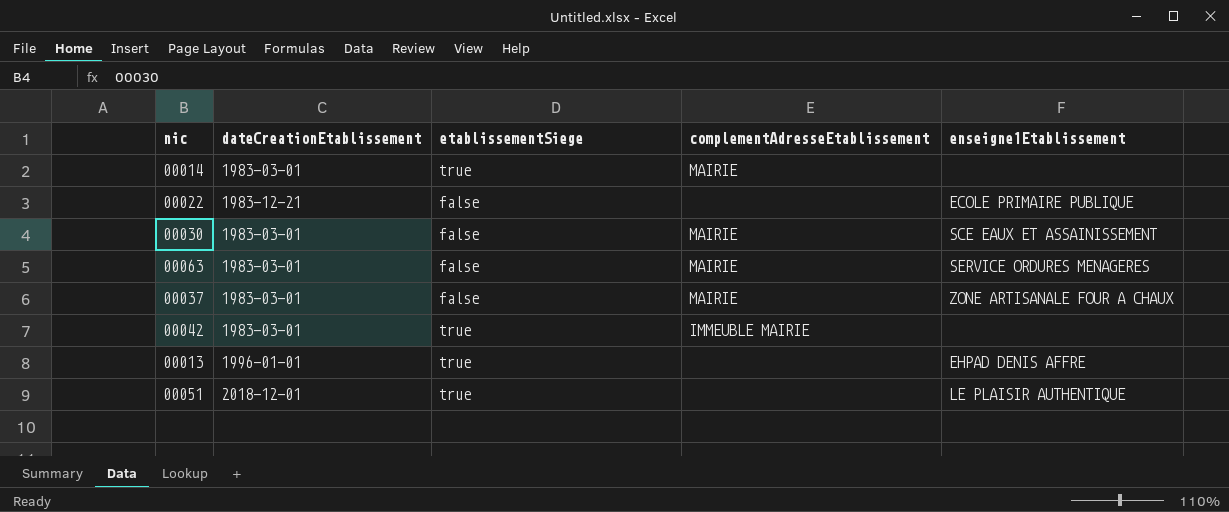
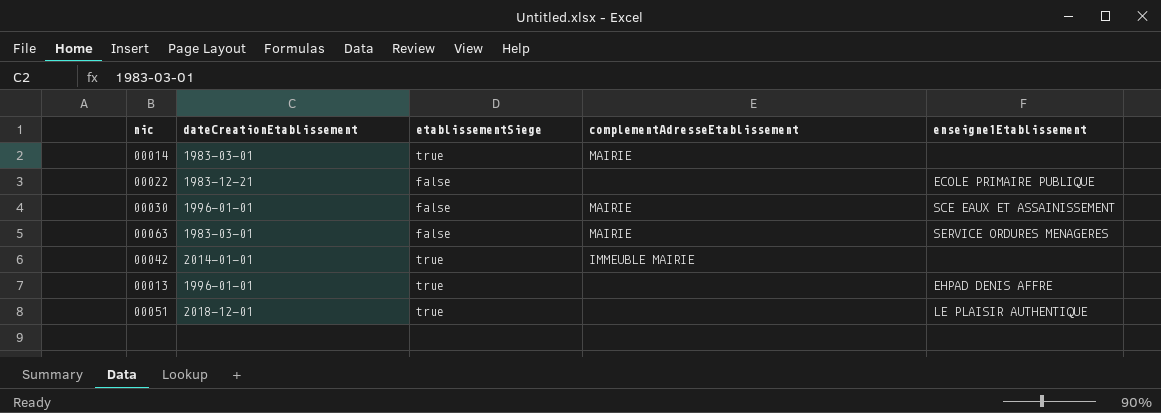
row 00037: 1983-03-01 | false | MAIRIE | ZONE ARTISANALE FOUR A CHAUX -> none
00030 | dateCreationEtablissement: 1983-03-01 -> 1996-01-01
00042 | dateCreationEtablissement: 1983-03-01 -> 2014-01-01

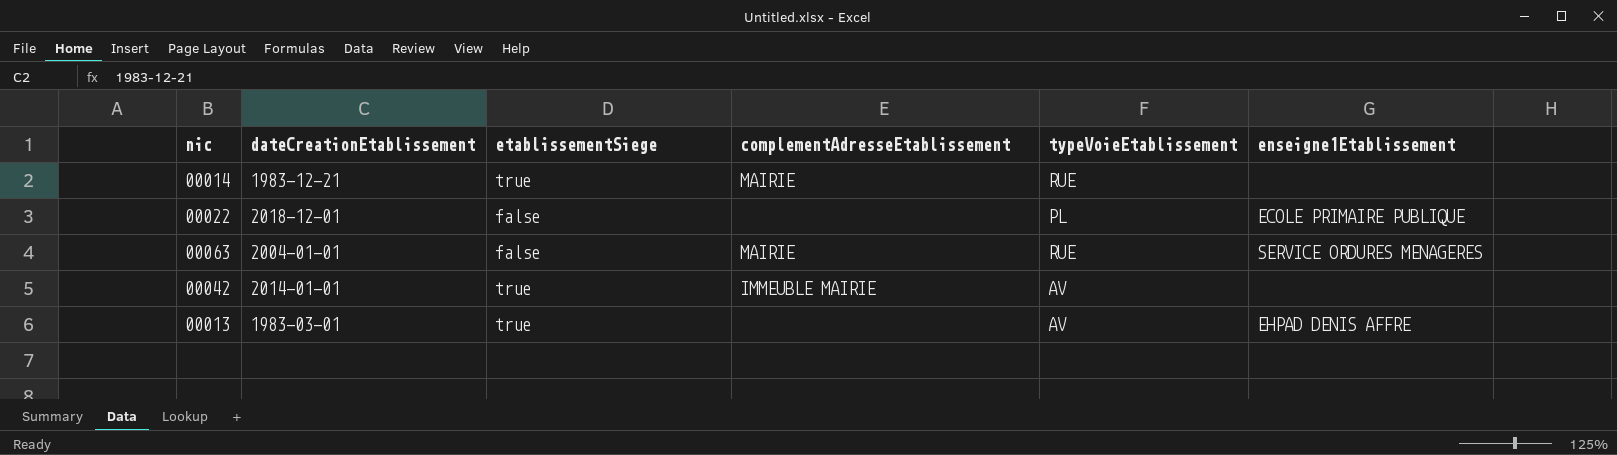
column typeVoieEtablissement | position: none -> 5
row 00030: 1996-01-01 | false | MAIRIE | SCE EAUX ET ASSAINISSEMENT -> none
row 00051: 2018-12-01 | true | none | LE PLAISIR AUTHENTIQUE -> none
00014 | dateCreationEtablissement: 1983-03-01 -> 1983-12-21
00022 | dateCreationEtablissement: 1983-12-21 -> 2018-12-01
00063 | dateCreationEtablissement: 1983-03-01 -> 2004-01-01
00013 | dateCreationEtablissement: 1996-01-01 -> 1983-03-01

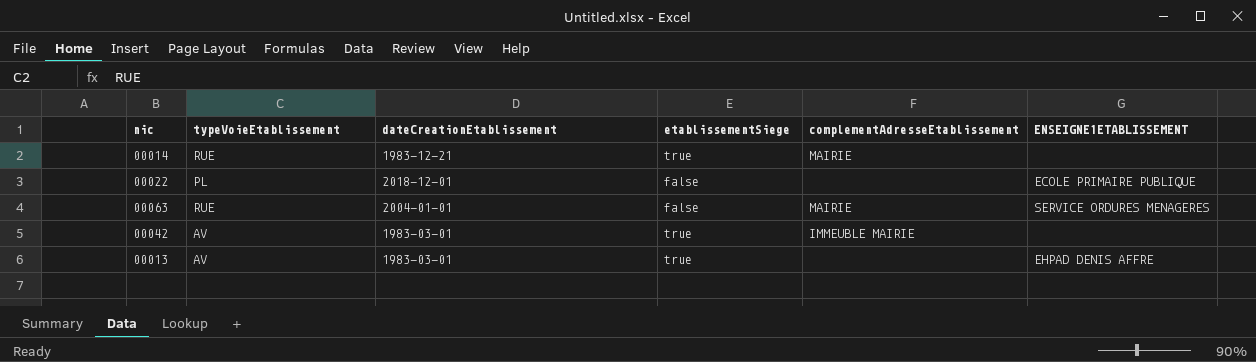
column typeVoieEtablissement | position: 5 -> 2
column name: enseigne1Etablissement -> ENSEIGNE1ETABLISSEMENT
00042 | dateCreationEtablissement: 2014-01-01 -> 1983-03-01

